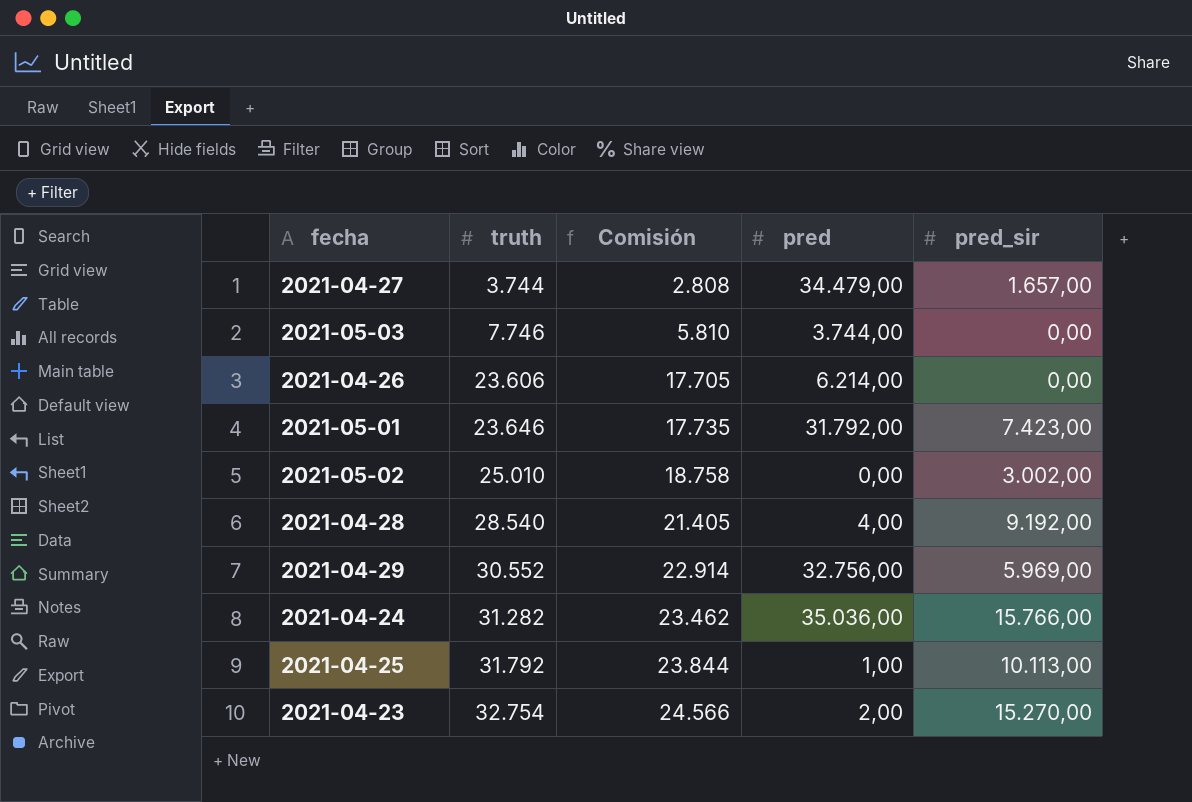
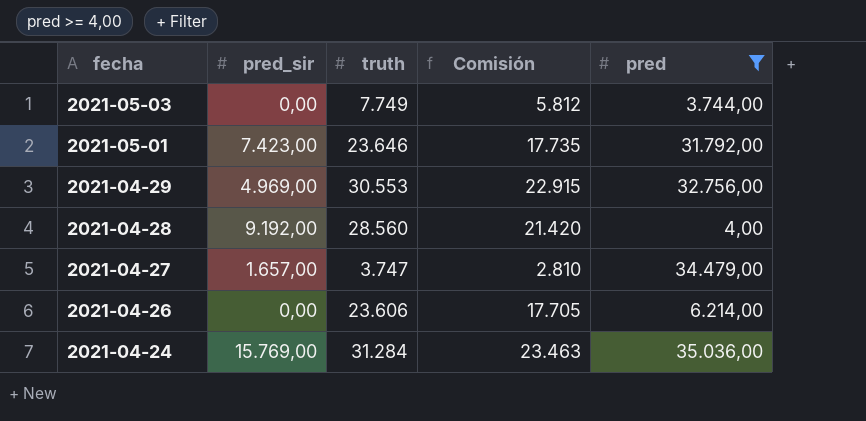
filter: none -> pred >= 4,00
row order: truth ascending -> fecha descending
column pred_sir | position: 5 -> 2
2021-05-03 | truth: 7.746 -> 7.749
2021-05-03 | Comisión: 5.810 -> 5.812
2021-04-29 | pred_sir: 5.969,00 -> 4.969,00
2021-04-29 | truth: 30.552 -> 30.553
2021-04-29 | Comisión: 22.914 -> 22.915
2021-04-28 | truth: 28.540 -> 28.560
2021-04-28 | Comisión: 21.405 -> 21.420
2021-04-27 | truth: 3.744 -> 3.747
2021-04-27 | Comisión: 2.808 -> 2.810
2021-04-24 | pred_sir: 15.766,00 -> 15.769,00
2021-04-24 | truth: 31.282 -> 31.284
2021-04-24 | Comisión: 23.462 -> 23.463

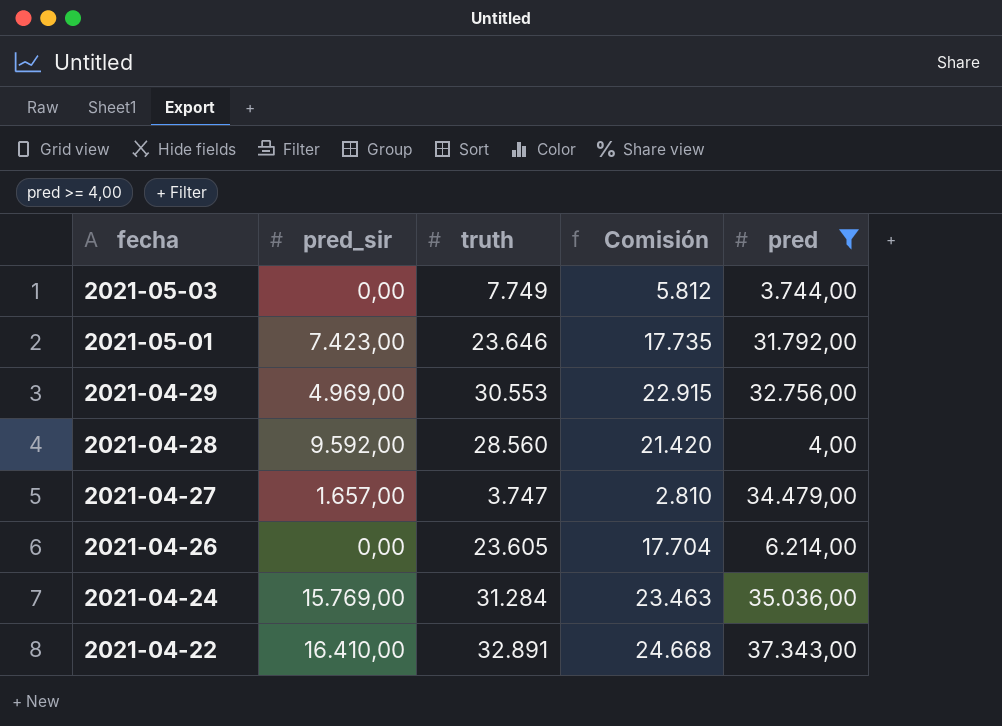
2021-04-28 | pred_sir: 9.192,00 -> 9.592,00
2021-04-26 | truth: 23.606 -> 23.605
2021-04-26 | Comisión: 17.705 -> 17.704
row 2021-04-22: none -> 16.410,00 | 32.891 | 24.668 | 37.343,00

